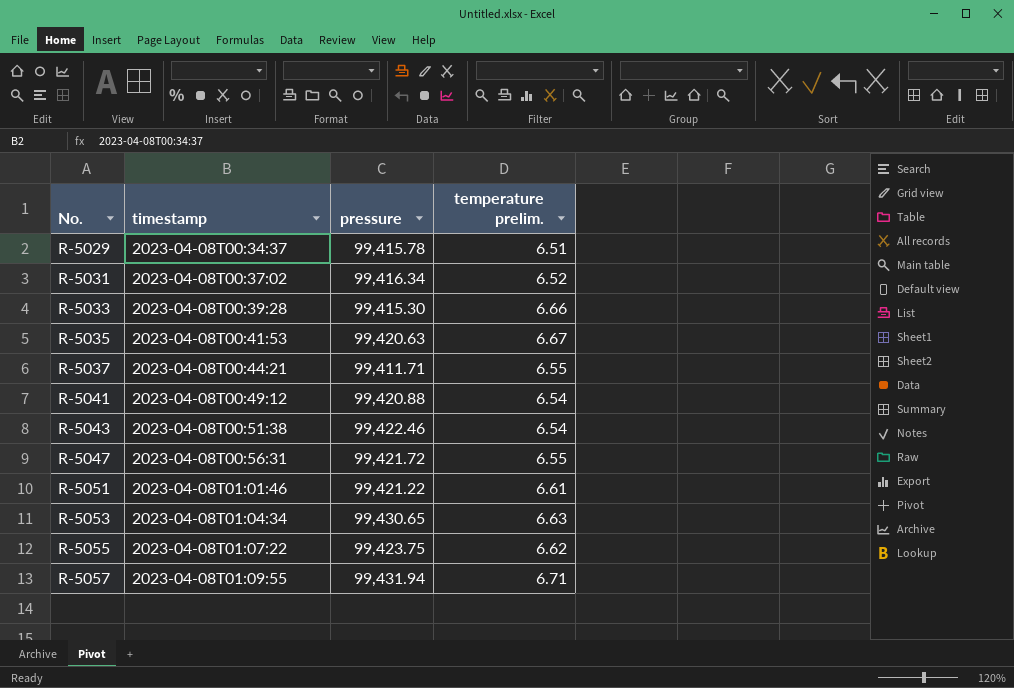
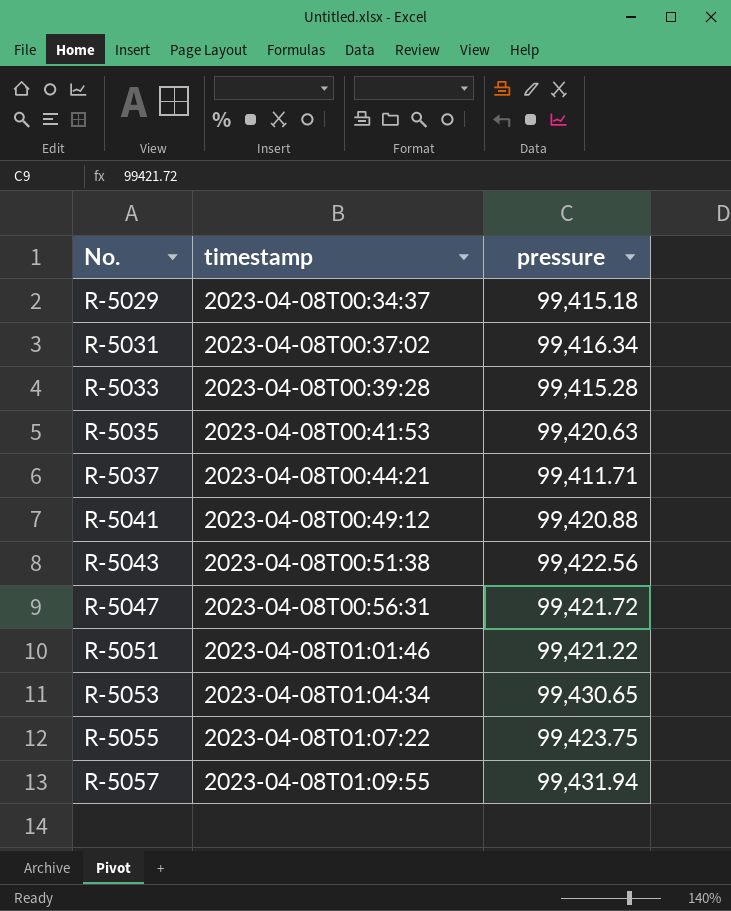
column temperature prelim. | position: 4 -> none
R-5029 | pressure: 99,415.78 -> 99,415.18
R-5033 | pressure: 99,415.30 -> 99,415.28
R-5043 | pressure: 99,422.46 -> 99,422.56

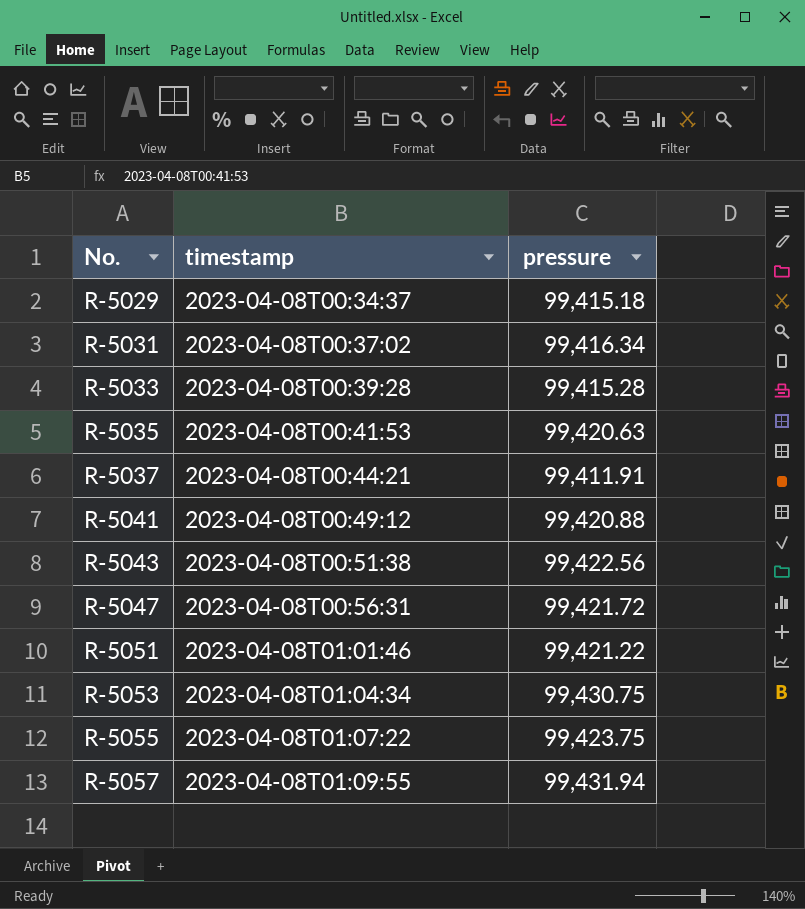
R-5037 | pressure: 99,411.71 -> 99,411.91
R-5053 | pressure: 99,430.65 -> 99,430.75

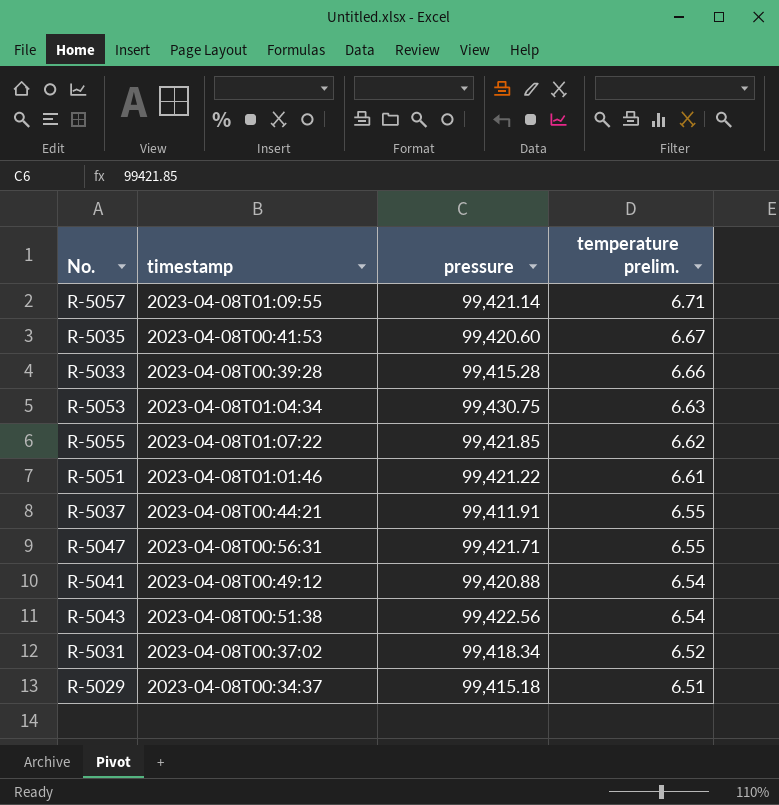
row order: No. ascending -> temperature prelim. descending
column temperature prelim. | position: none -> 4
R-5057 | pressure: 99,431.94 -> 99,421.14
R-5035 | pressure: 99,420.63 -> 99,420.60
R-5055 | pressure: 99,423.75 -> 99,421.85
R-5047 | pressure: 99,421.72 -> 99,421.71
R-5031 | pressure: 99,416.34 -> 99,418.34

